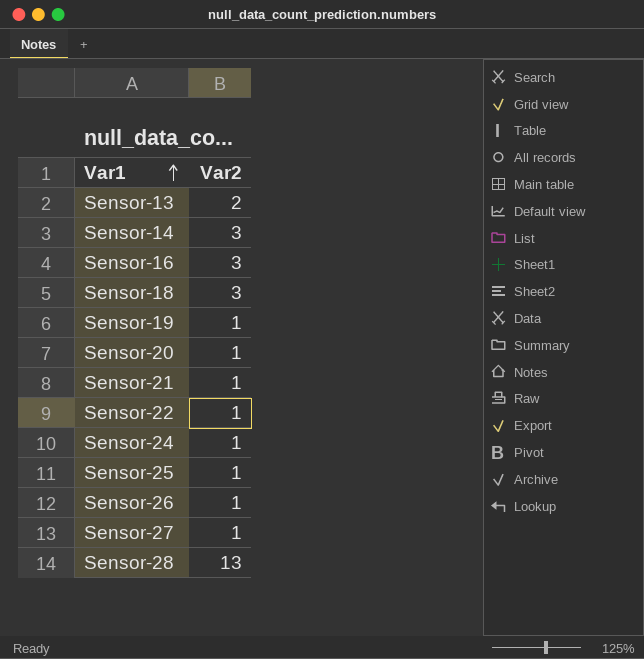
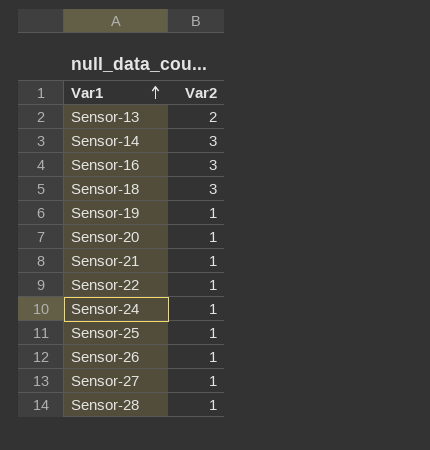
Sensor-28 | Var2: 13 -> 1

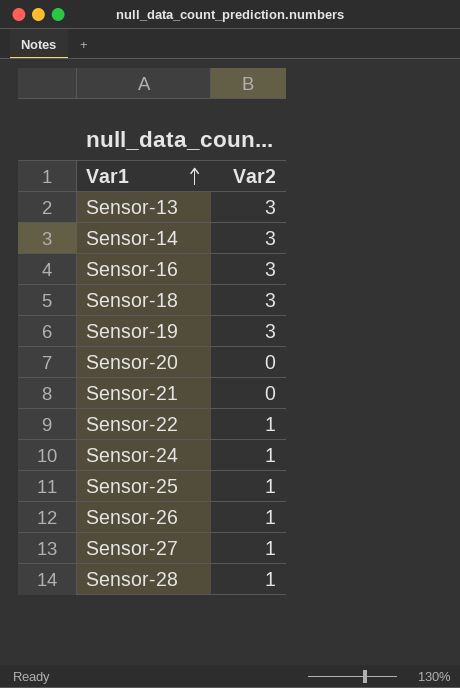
Sensor-13 | Var2: 2 -> 3
Sensor-19 | Var2: 1 -> 3
Sensor-20 | Var2: 1 -> 0
Sensor-21 | Var2: 1 -> 0

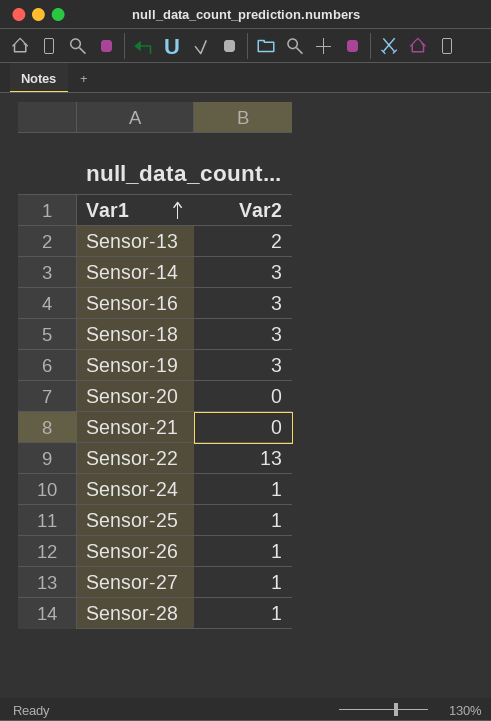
Sensor-13 | Var2: 3 -> 2
Sensor-22 | Var2: 1 -> 13

